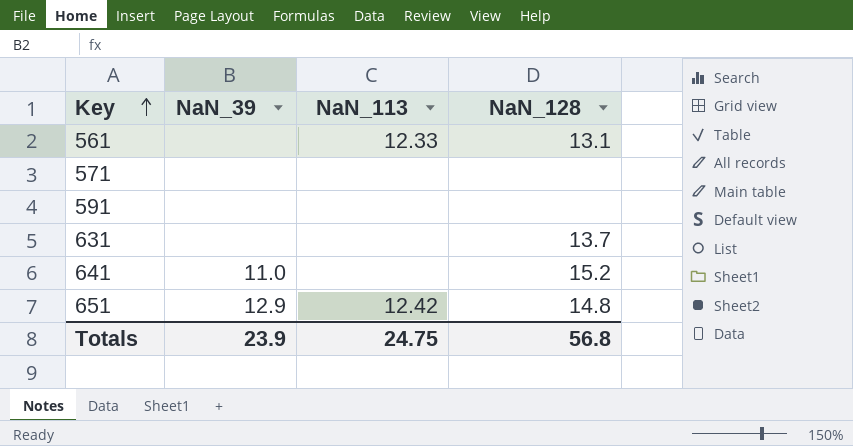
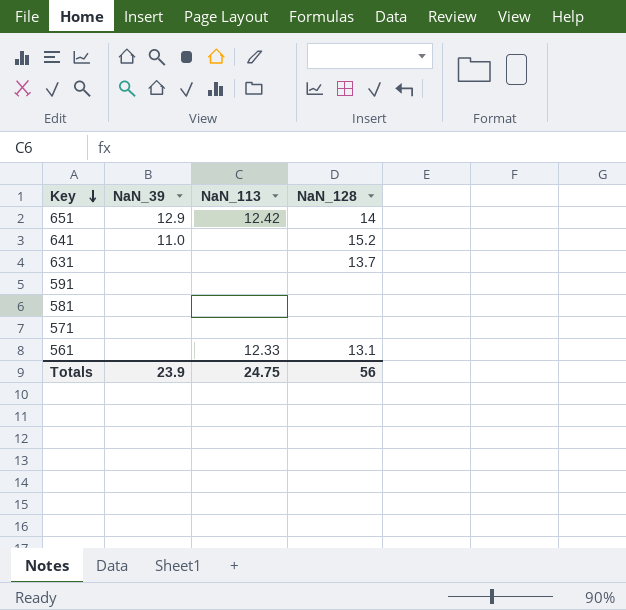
row order: Key ascending -> Key descending
651 | NaN_128: 14.8 -> 14
row 581: none -> none | none | none
Totals | NaN_128: 56.8 -> 56

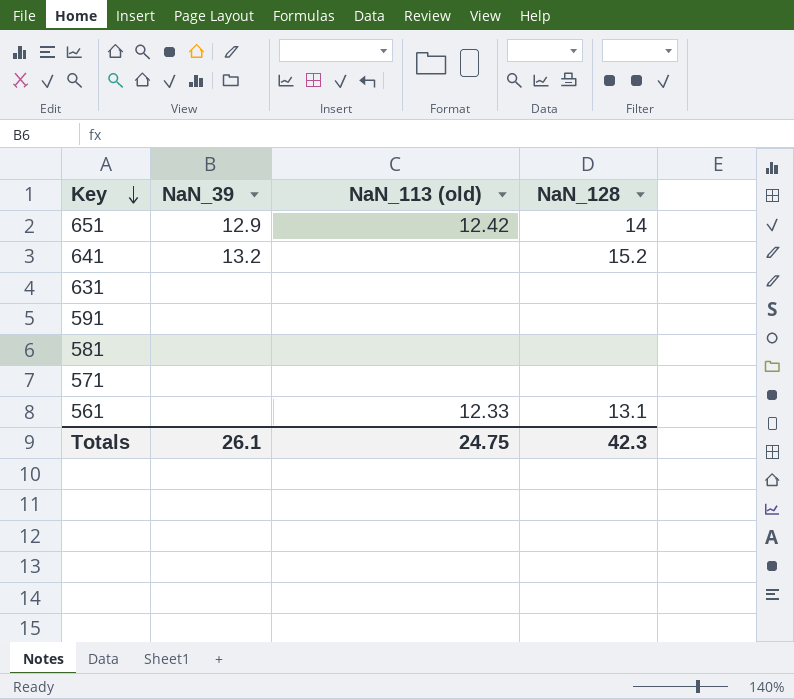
column name: NaN_113 -> NaN_113 (old)
641 | NaN_39: 11.0 -> 13.2
631 | NaN_128: 13.7 -> none
Totals | NaN_39: 23.9 -> 26.1
Totals | NaN_128: 56 -> 42.3

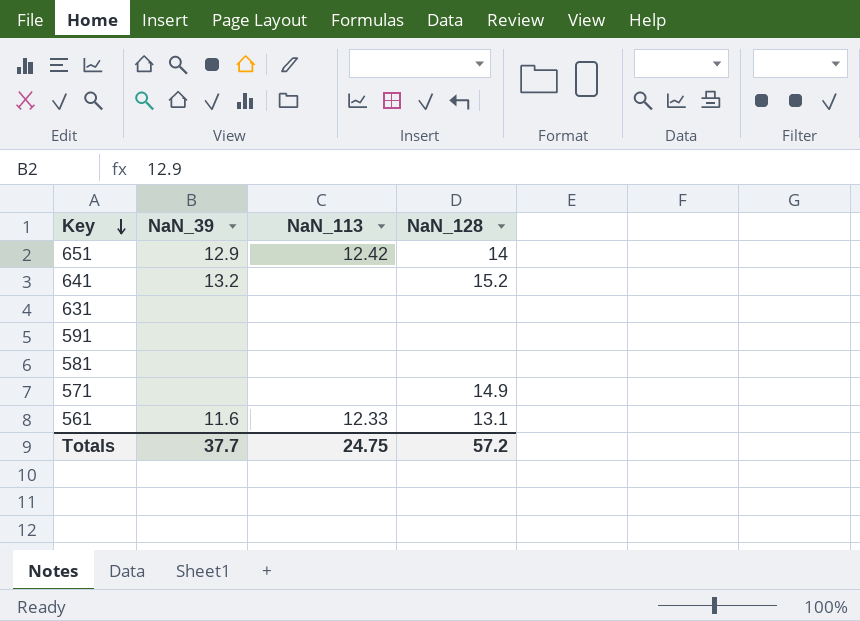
column name: NaN_113 (old) -> NaN_113
571 | NaN_128: none -> 14.9
561 | NaN_39: none -> 11.6
Totals | NaN_39: 26.1 -> 37.7
Totals | NaN_128: 42.3 -> 57.2

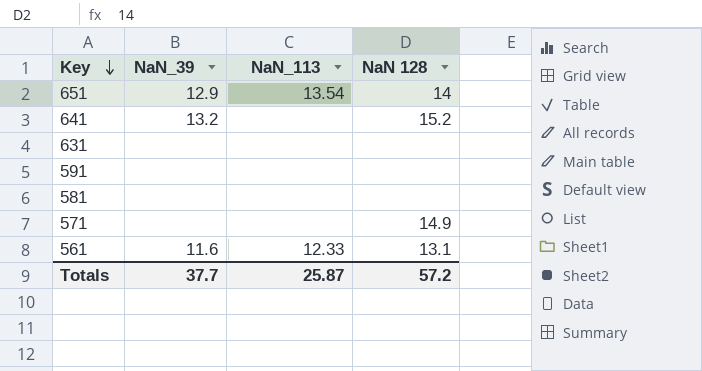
column name: NaN_128 -> NaN 128
651 | NaN_113: 12.42 -> 13.54
Totals | NaN_113: 24.75 -> 25.87

